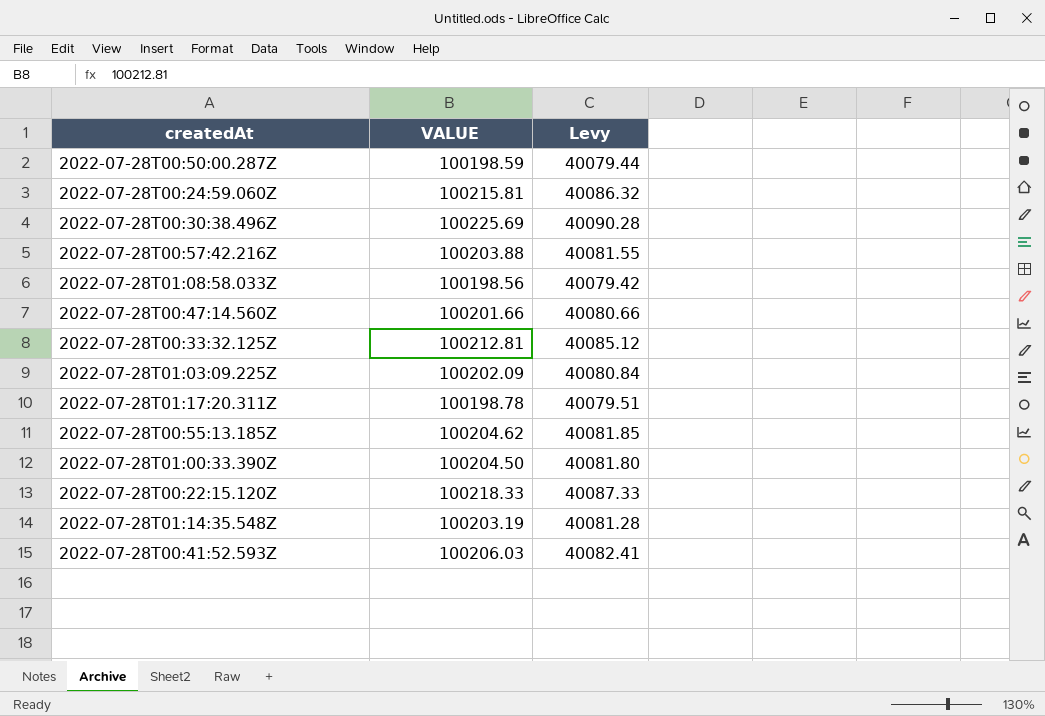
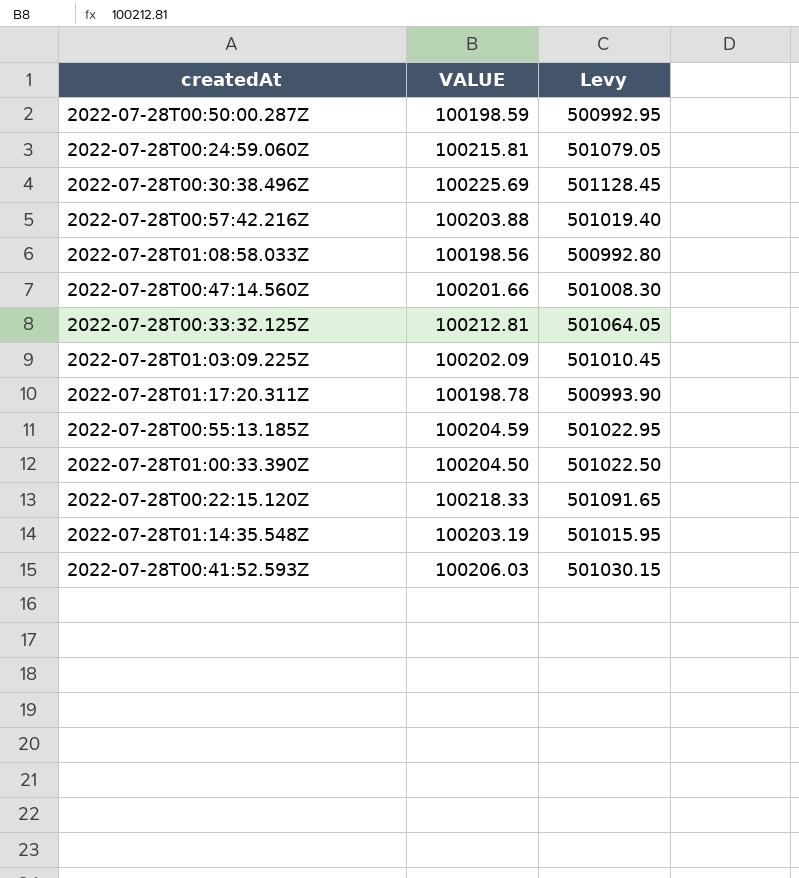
column Levy | formula: [VALUE] * 0.4 -> [VALUE] * 5
2022-07-28T00:55:13.185Z | VALUE: 100204.62 -> 100204.59

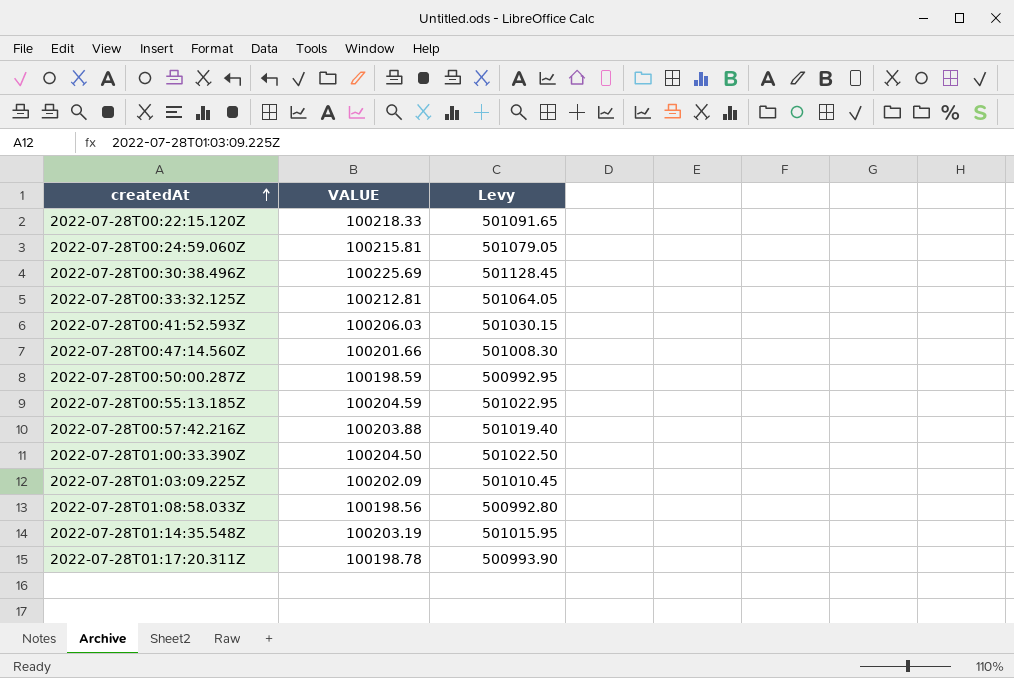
row order: none -> createdAt ascending

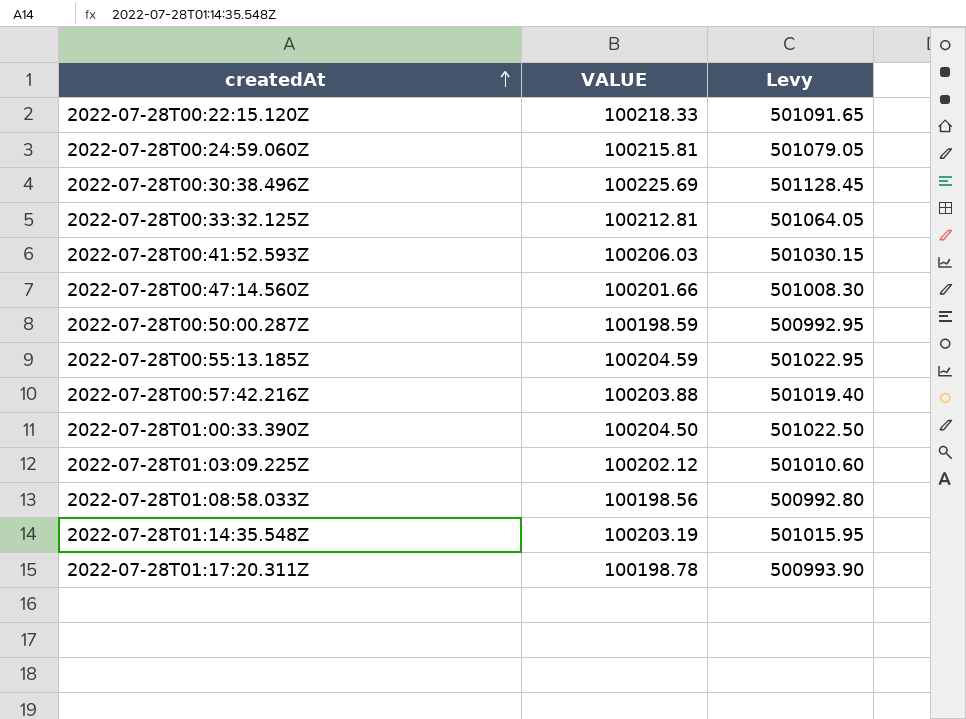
2022-07-28T01:03:09.225Z | VALUE: 100202.09 -> 100202.12
2022-07-28T01:03:09.225Z | Levy: 501010.45 -> 501010.60

